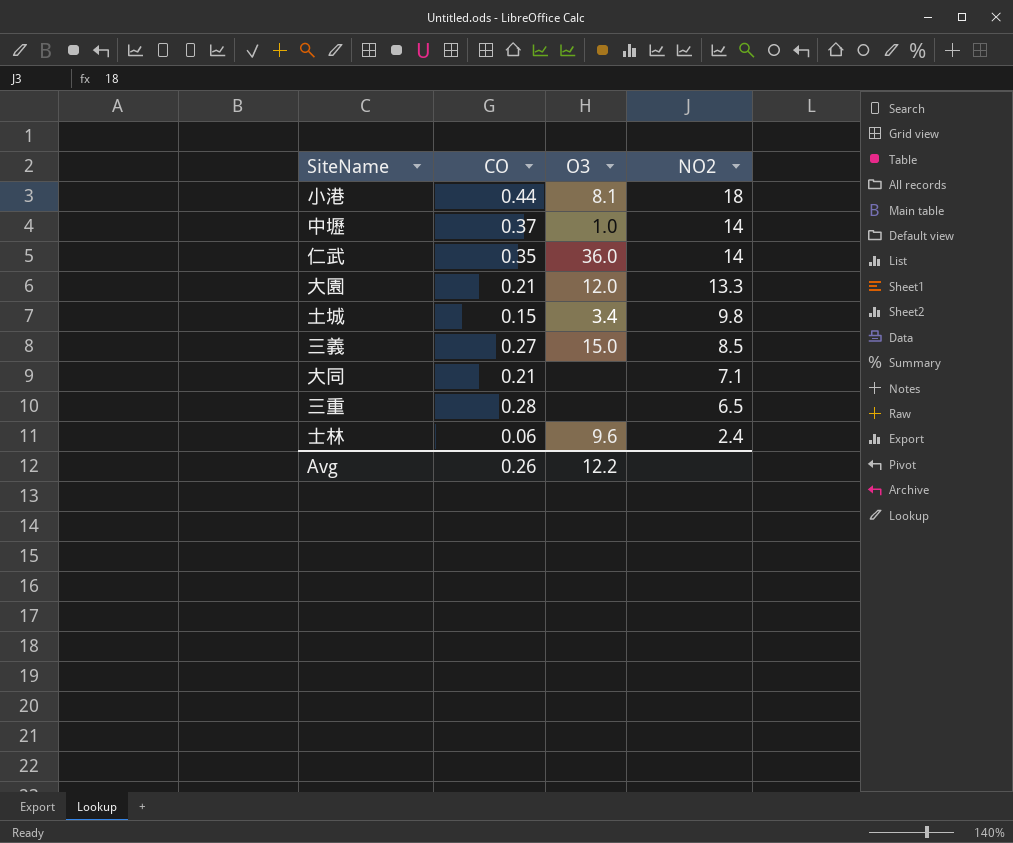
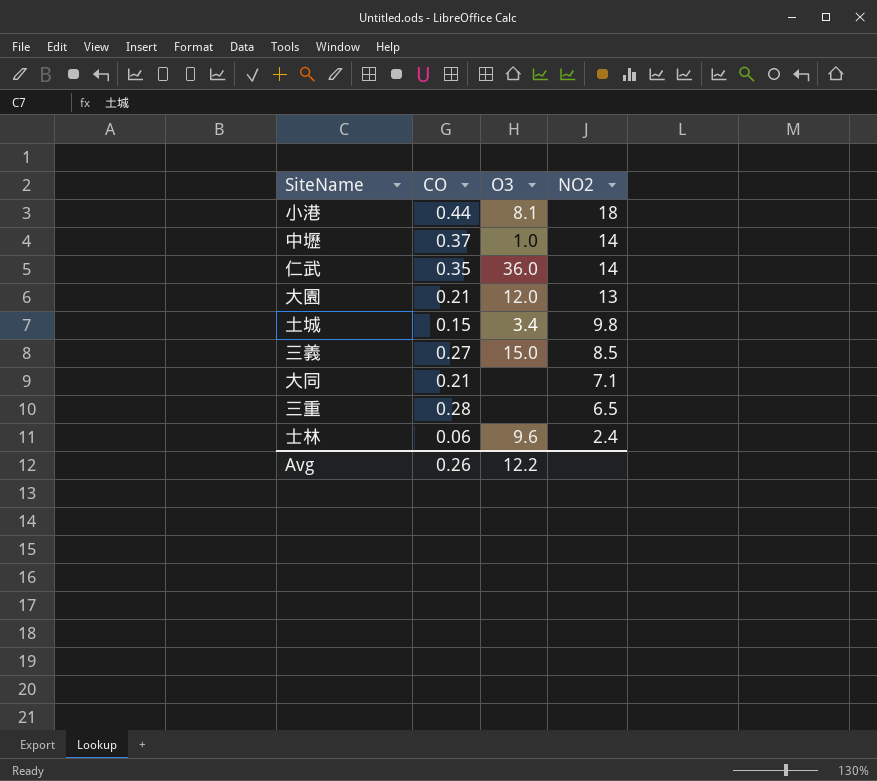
大園 | NO2: 13.3 -> 13

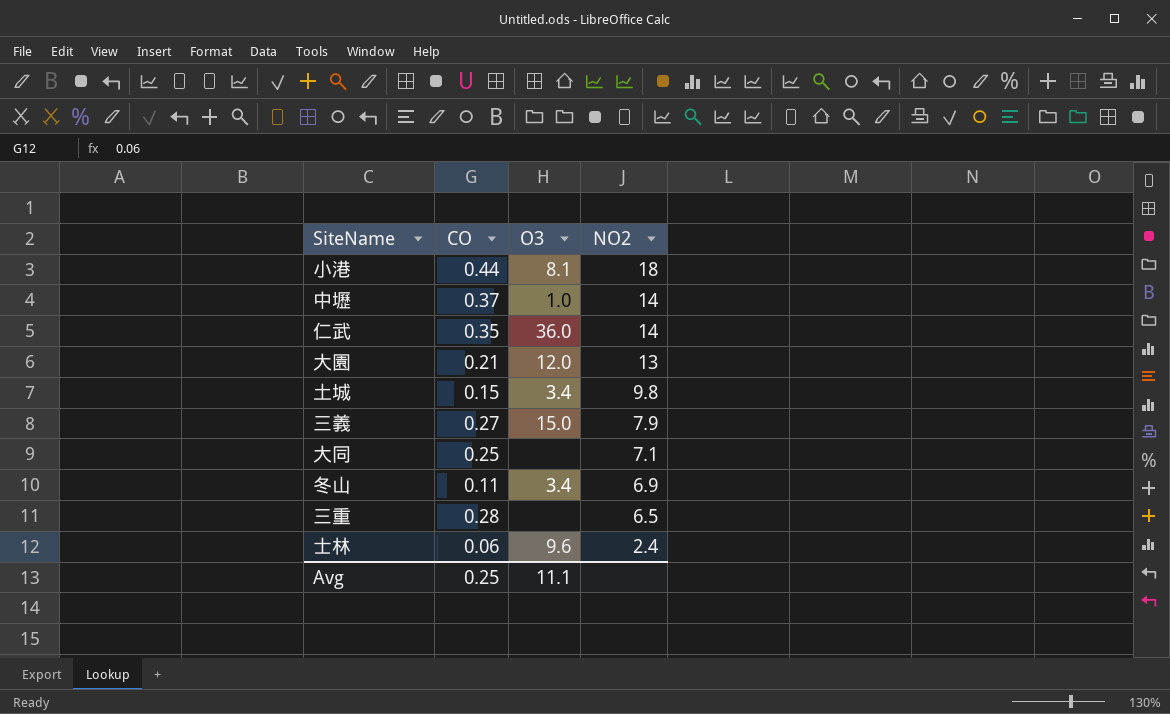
三義 | NO2: 8.5 -> 7.9
大同 | CO: 0.21 -> 0.25
row 冬山: none -> 0.11 | 3.4 | 6.9
Avg | CO: 0.26 -> 0.25
Avg | O3: 12.2 -> 11.1

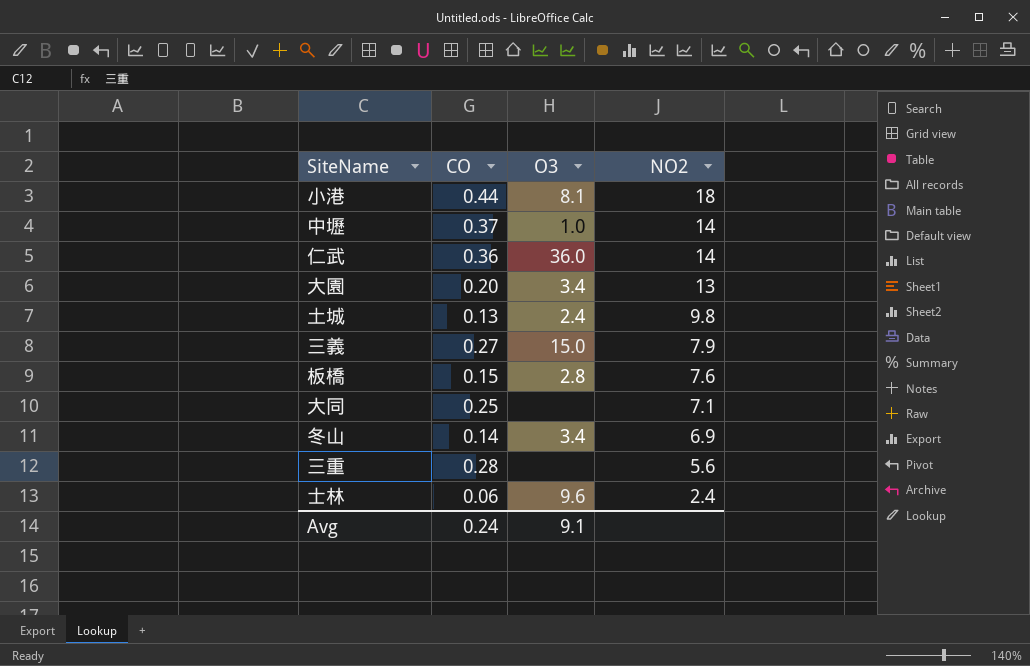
仁武 | CO: 0.35 -> 0.36
大園 | CO: 0.21 -> 0.20
大園 | O3: 12.0 -> 3.4
土城 | CO: 0.15 -> 0.13
土城 | O3: 3.4 -> 2.4
row 板橋: none -> 0.15 | 2.8 | 7.6
冬山 | CO: 0.11 -> 0.14
三重 | NO2: 6.5 -> 5.6
Avg | CO: 0.25 -> 0.24
Avg | O3: 11.1 -> 9.1

